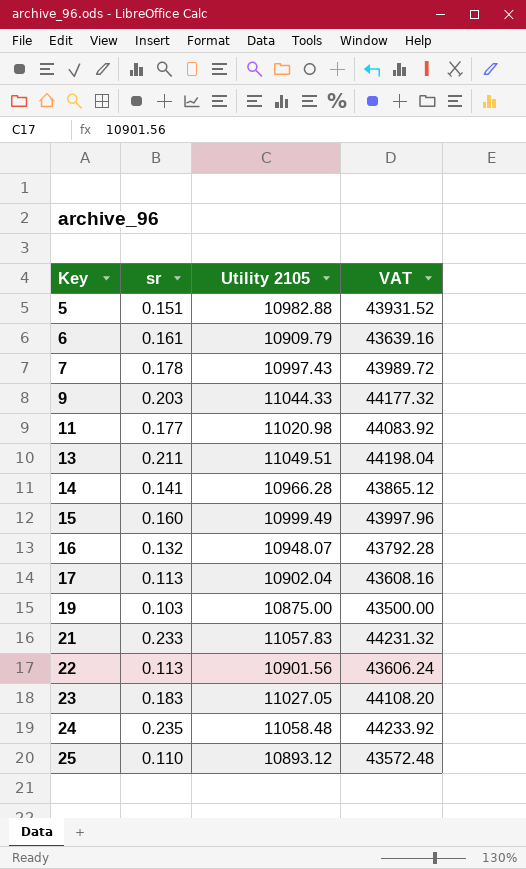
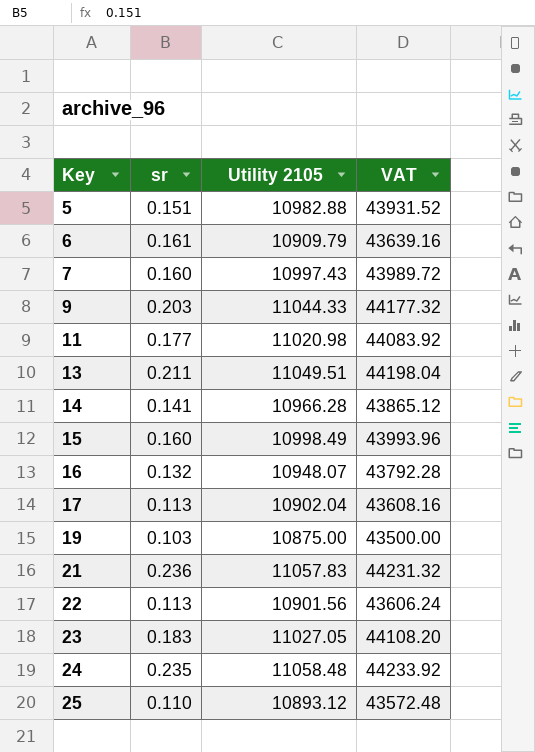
7 | sr: 0.178 -> 0.160
15 | Utility 2105: 10999.49 -> 10998.49
15 | VAT: 43997.96 -> 43993.96
21 | sr: 0.233 -> 0.236

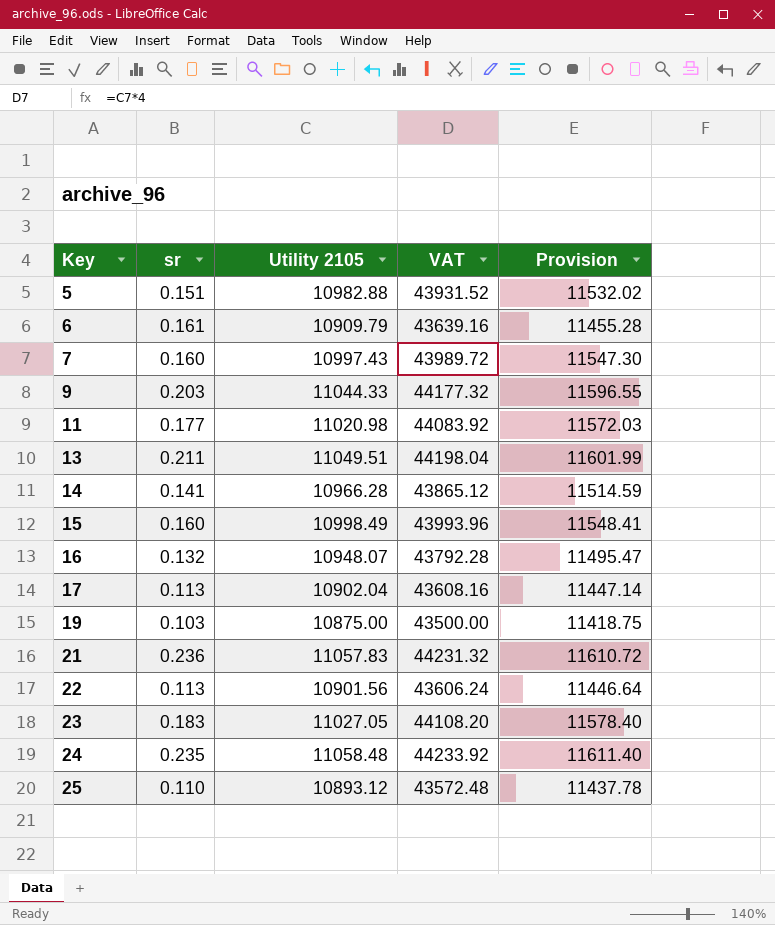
column Provision | formula: none -> [Utility 2105] * 1.05

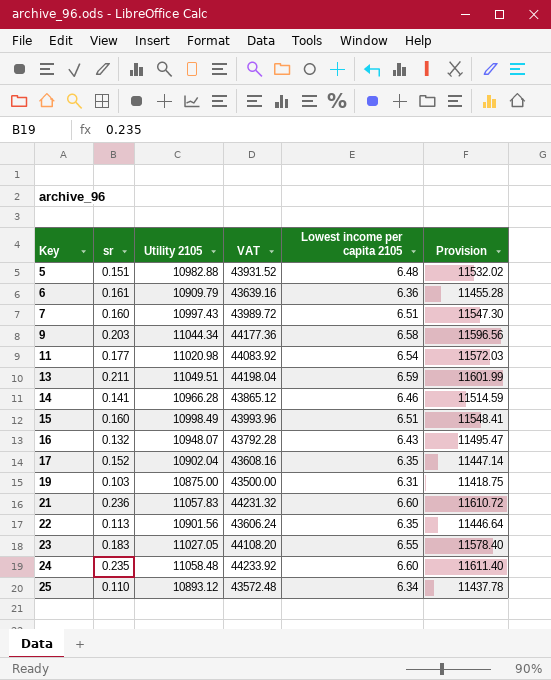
column Lowest income per capita 2105 | position: none -> 5
9 | Utility 2105: 11044.33 -> 11044.34
9 | VAT: 44177.32 -> 44177.36
9 | Provision: 11596.55 -> 11596.56
17 | sr: 0.113 -> 0.152

